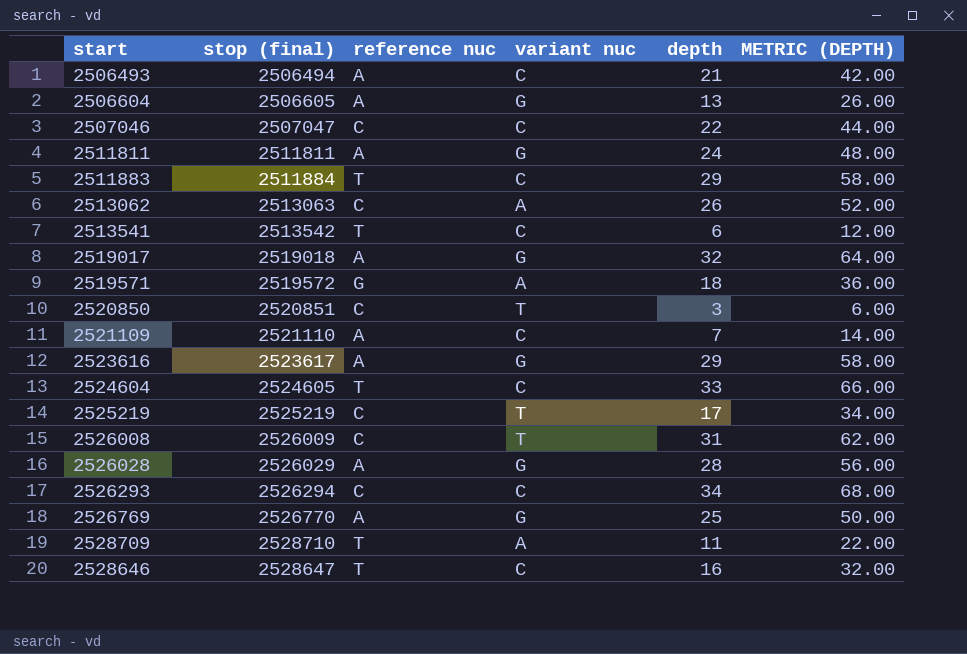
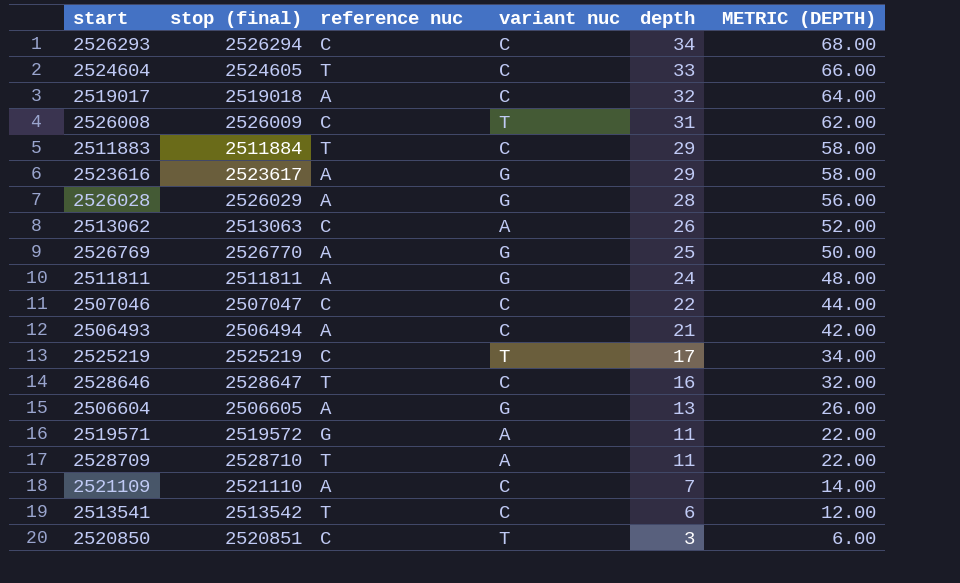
row order: none -> depth descending
2519017 | variant nuc: G -> C
2519571 | depth: 18 -> 11
2519571 | METRIC (DEPTH): 36.00 -> 22.00

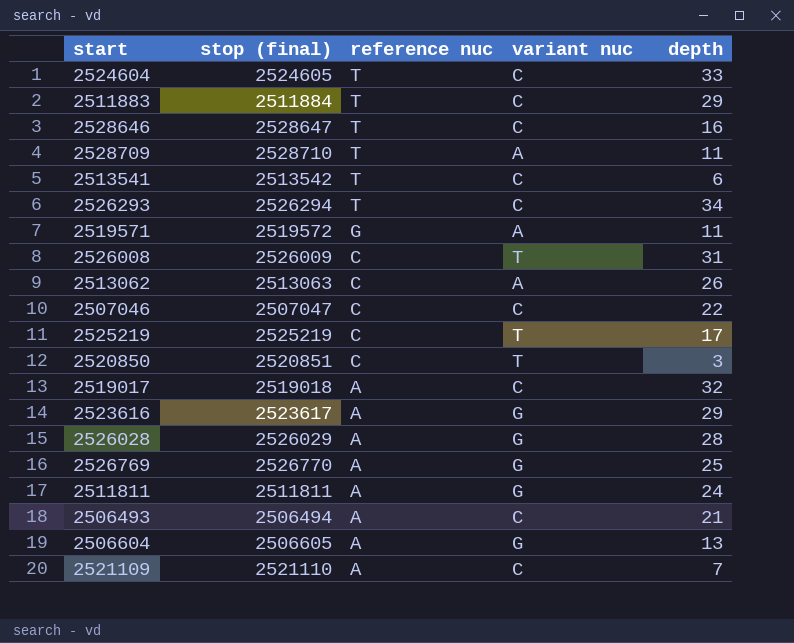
row order: depth descending -> reference nuc descending
column METRIC (DEPTH) | formula: [depth] * 2 -> none
2526293 | reference nuc: C -> T

